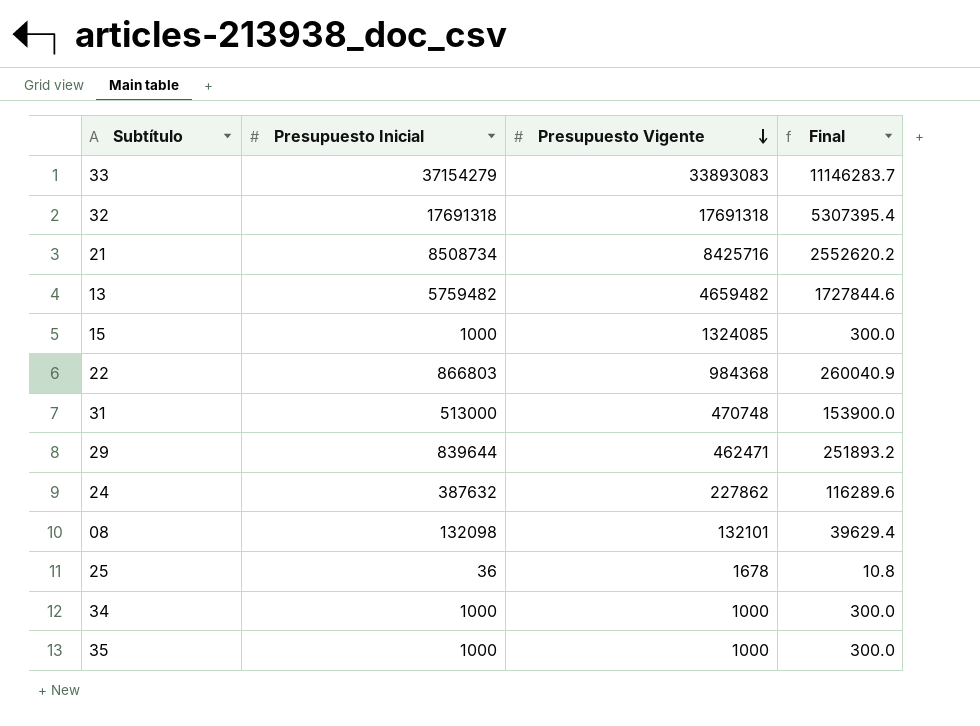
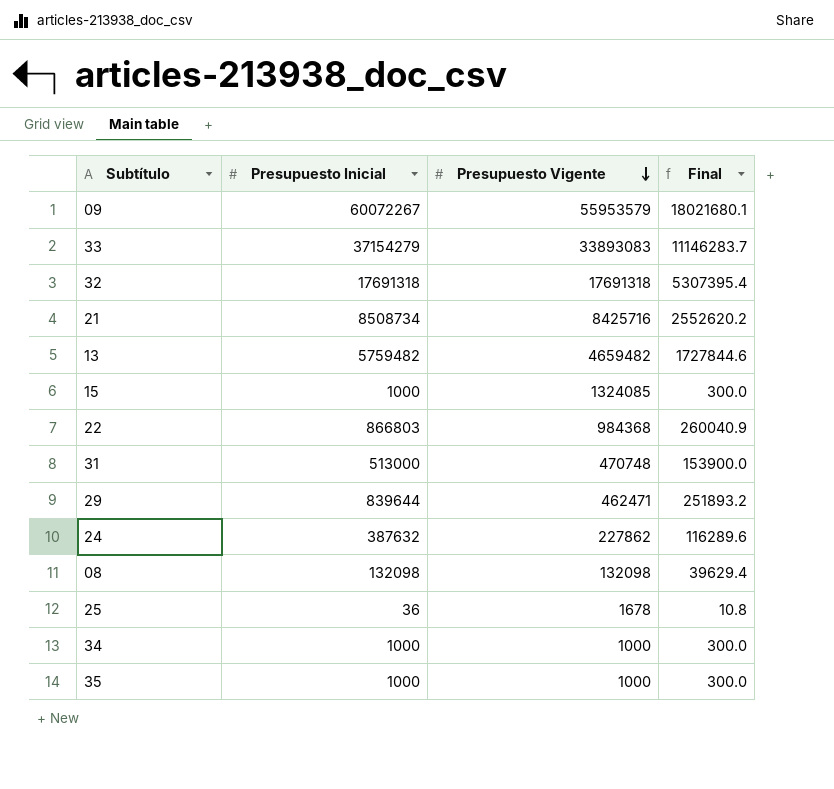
row 09: none -> 60072267 | 55953579 | 18021680.1
08 | Presupuesto Vigente: 132101 -> 132098

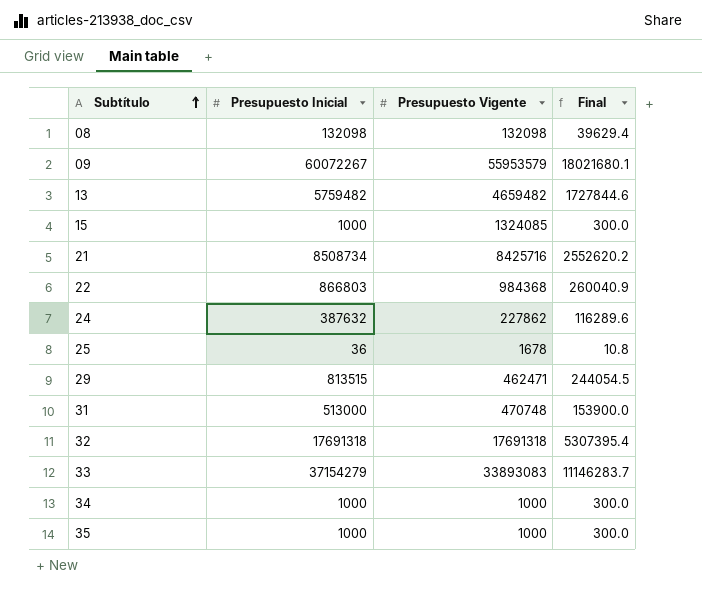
row order: Presupuesto Vigente descending -> Subtítulo ascending
29 | Presupuesto Inicial: 839644 -> 813515
29 | Final: 251893.2 -> 244054.5

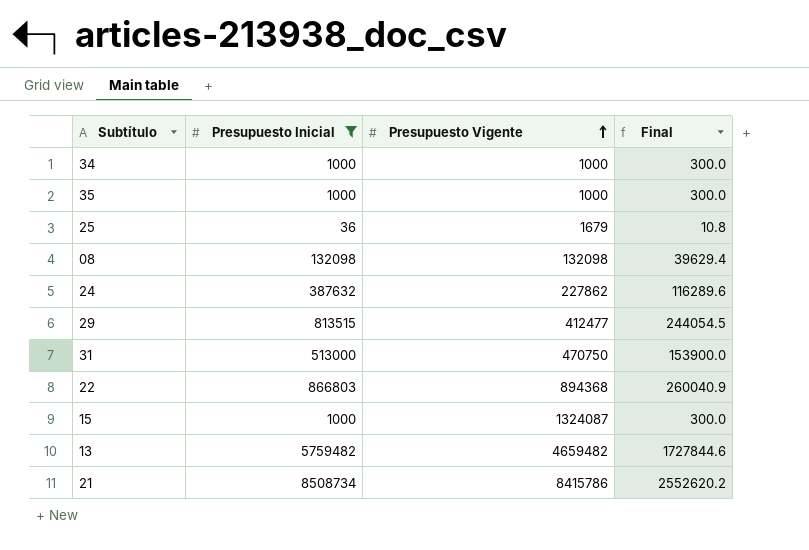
filter: none -> Presupuesto Inicial <= 8508734
row order: Subtítulo ascending -> Presupuesto Vigente ascending
25 | Presupuesto Vigente: 1678 -> 1679
29 | Presupuesto Vigente: 462471 -> 412477
31 | Presupuesto Vigente: 470748 -> 470750
22 | Presupuesto Vigente: 984368 -> 894368
15 | Presupuesto Vigente: 1324085 -> 1324087
21 | Presupuesto Vigente: 8425716 -> 8415786

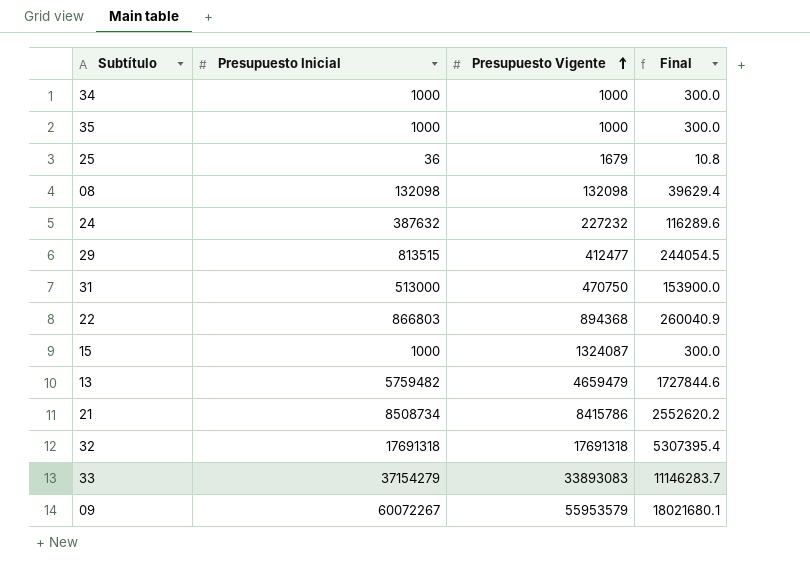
filter: Presupuesto Inicial <= 8508734 -> none
24 | Presupuesto Vigente: 227862 -> 227232
13 | Presupuesto Vigente: 4659482 -> 4659479

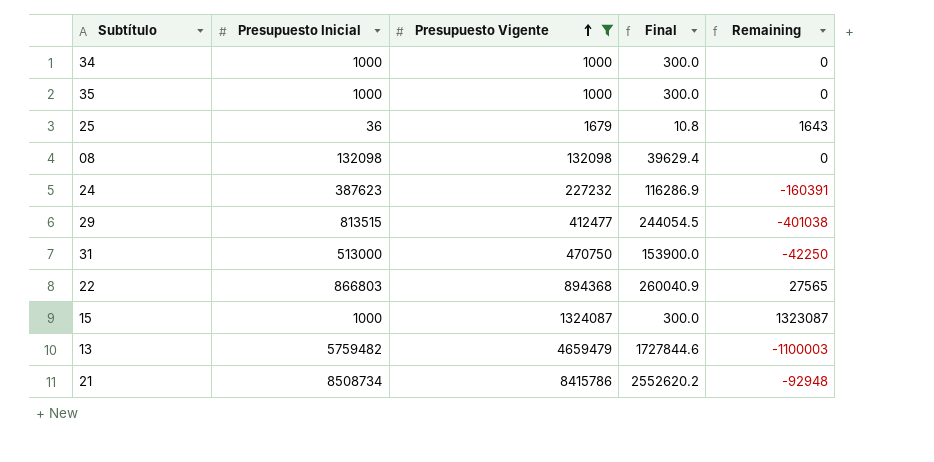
filter: none -> Presupuesto Vigente <= 8415786
column Remaining | formula: none -> [Presupuesto Vigente] - [Presupuesto Inicial]
24 | Presupuesto Inicial: 387632 -> 387623
24 | Final: 116289.6 -> 116286.9

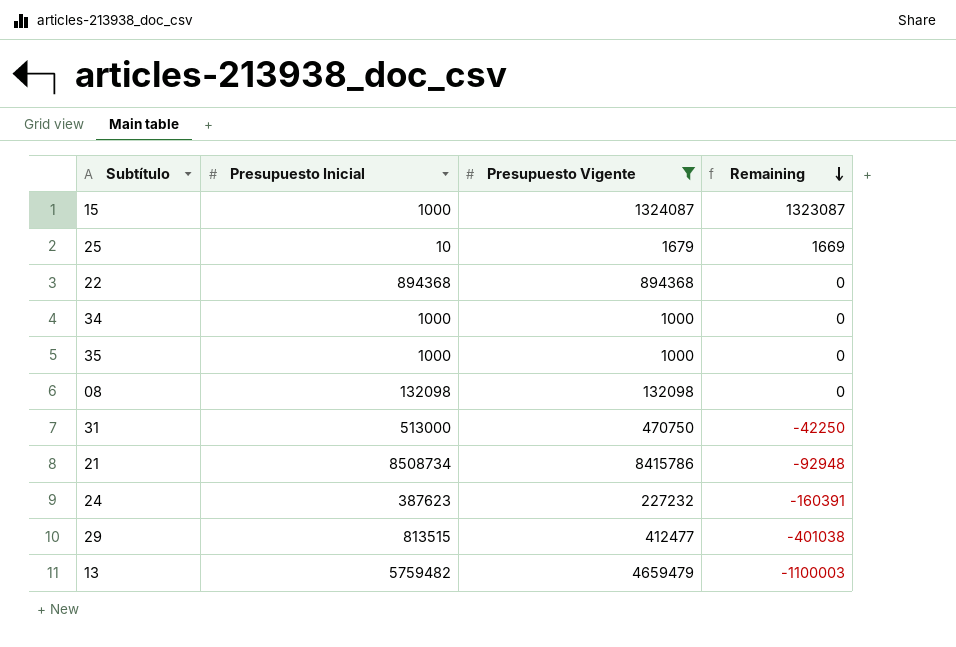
row order: Presupuesto Vigente ascending -> Remaining descending
column Final | formula: [Presupuesto Inicial] * 0.3 -> none
25 | Presupuesto Inicial: 36 -> 10
25 | Remaining: 1643 -> 1669
22 | Presupuesto Inicial: 866803 -> 894368
22 | Remaining: 27565 -> 0

